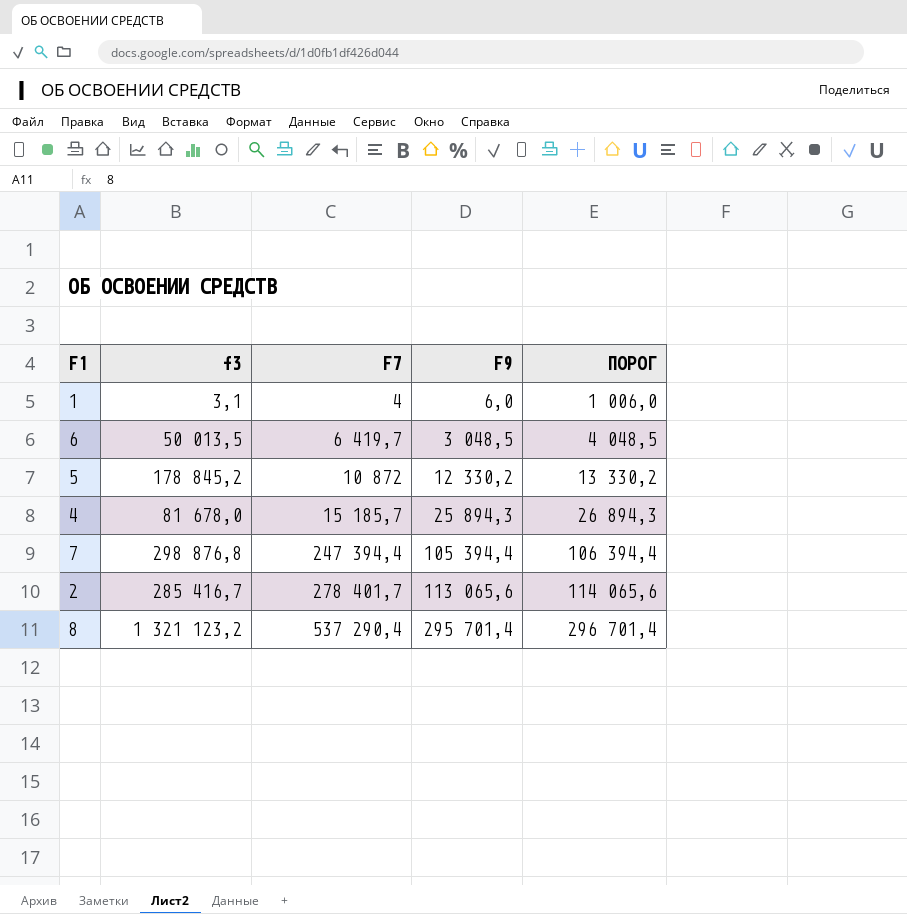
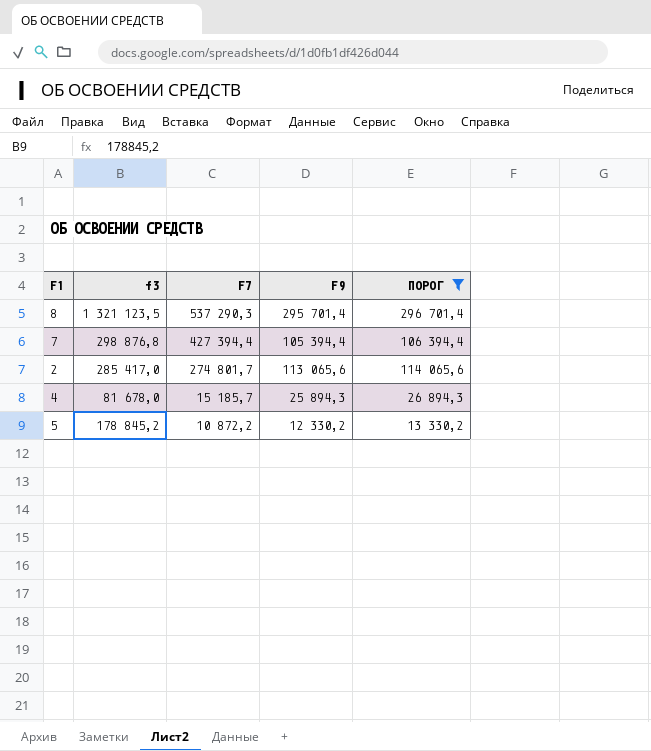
filter: none -> ПОРОГ >= 13 330,2
row order: F7 ascending -> F7 descending
8 | f3: 1 321 123,2 -> 1 321 123,5
8 | F7: 537 290,4 -> 537 290,3
7 | F7: 247 394,4 -> 427 394,4
2 | f3: 285 416,7 -> 285 417,0
2 | F7: 278 401,7 -> 274 801,7
5 | F7: 10 872 -> 10 872,2

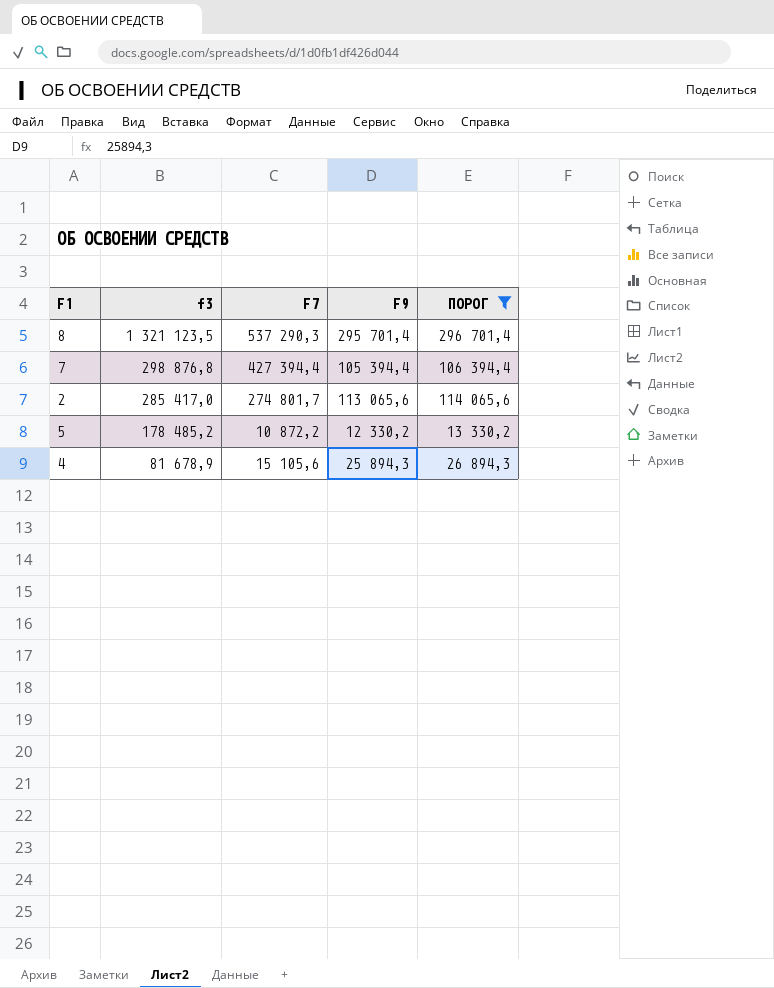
row order: F7 descending -> f3 descending
5 | f3: 178 845,2 -> 178 485,2
4 | f3: 81 678,0 -> 81 678,9
4 | F7: 15 185,7 -> 15 105,6

